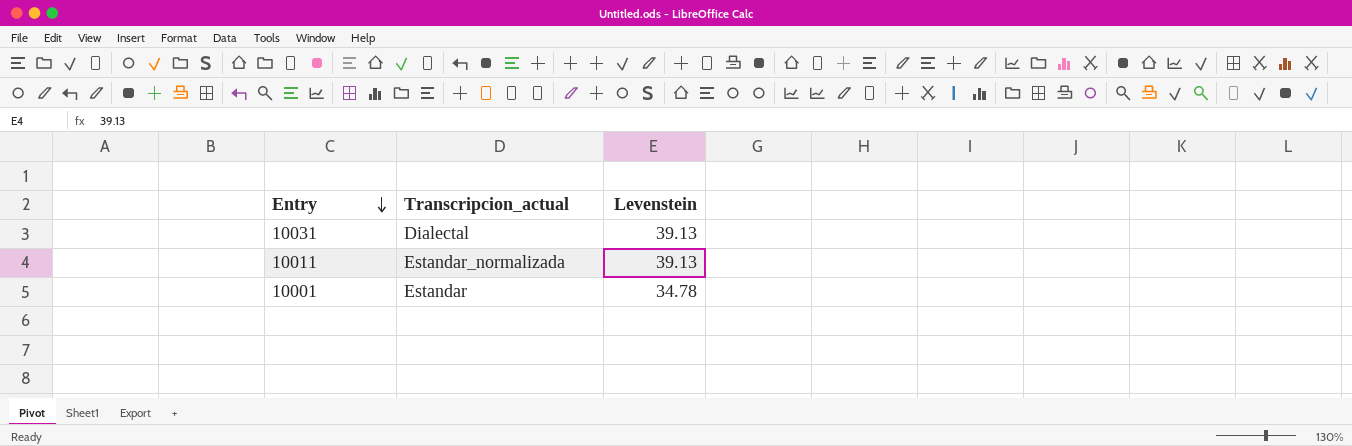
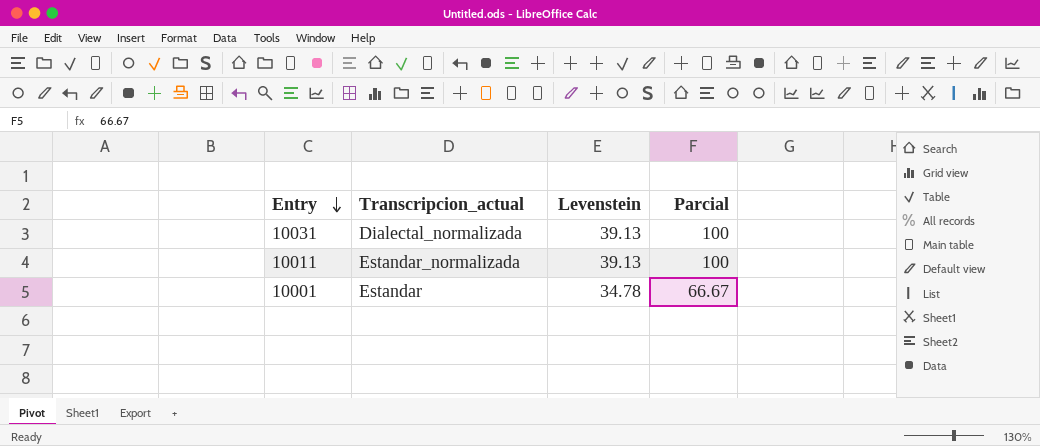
column Parcial | position: none -> 4
10031 | Transcripcion_actual: Dialectal -> Dialectal_normalizada

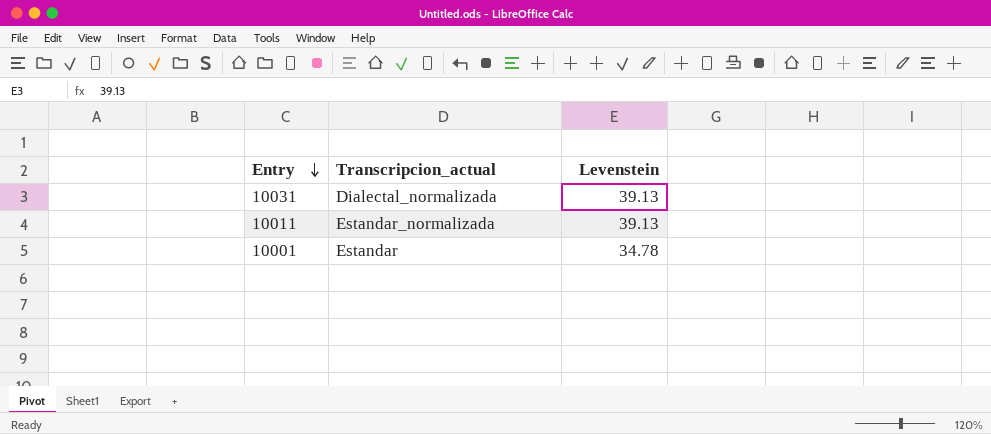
column Parcial | position: 4 -> none

